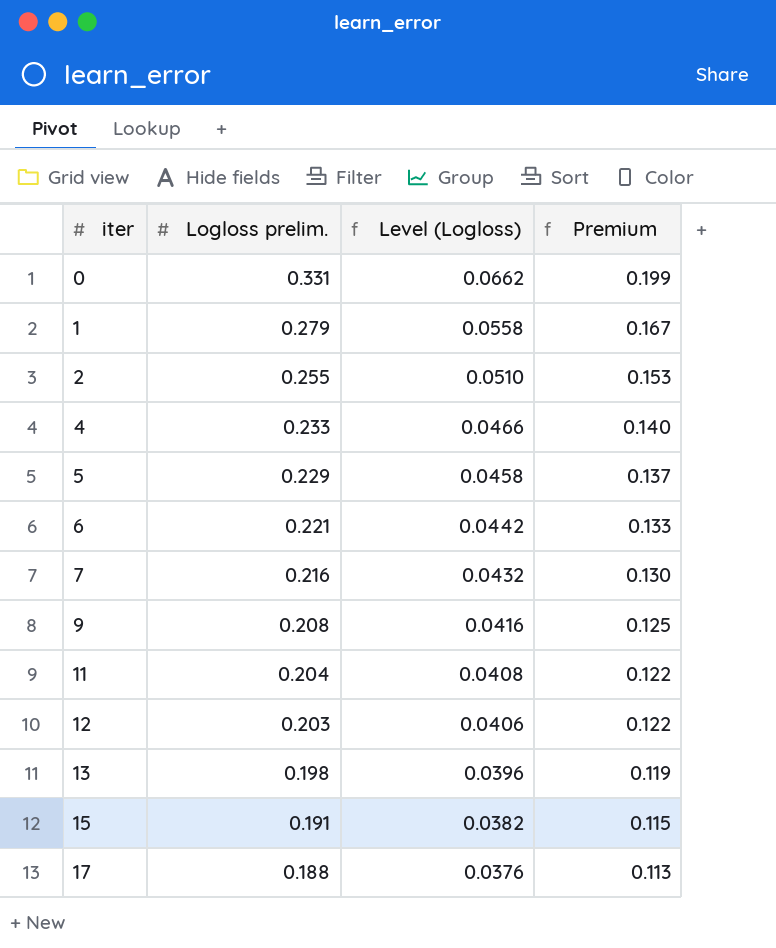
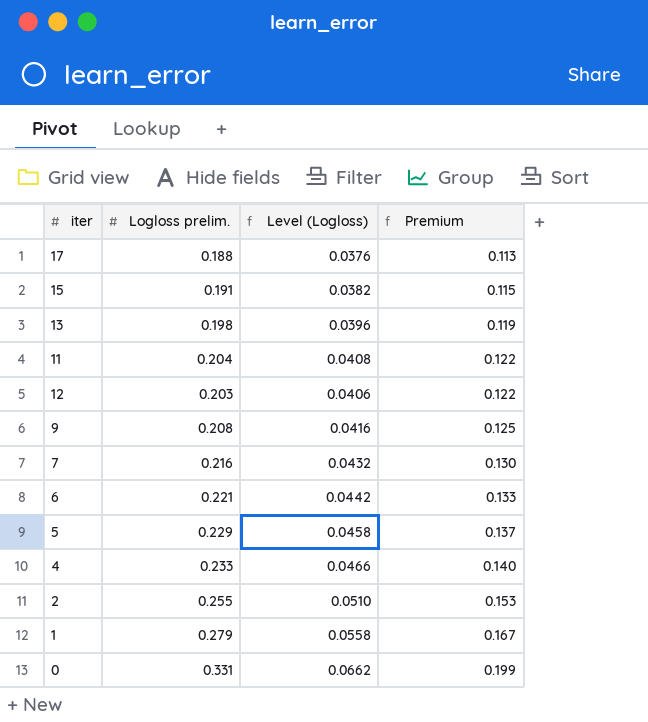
row order: iter ascending -> Premium ascending

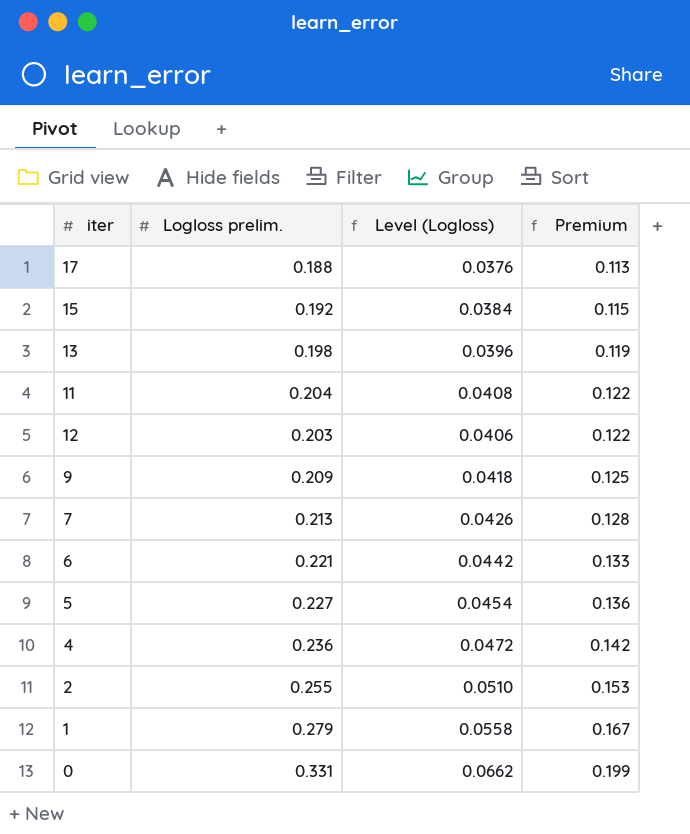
15 | Logloss prelim.: 0.191 -> 0.192
15 | Level (Logloss): 0.0382 -> 0.0384
9 | Logloss prelim.: 0.208 -> 0.209
9 | Level (Logloss): 0.0416 -> 0.0418
7 | Logloss prelim.: 0.216 -> 0.213
7 | Level (Logloss): 0.0432 -> 0.0426
7 | Premium: 0.130 -> 0.128
5 | Logloss prelim.: 0.229 -> 0.227
5 | Level (Logloss): 0.0458 -> 0.0454
5 | Premium: 0.137 -> 0.136
4 | Logloss prelim.: 0.233 -> 0.236
4 | Level (Logloss): 0.0466 -> 0.0472
4 | Premium: 0.140 -> 0.142

